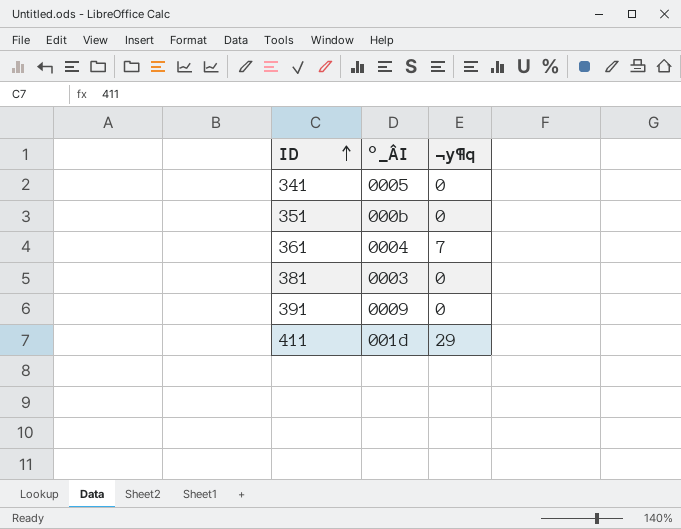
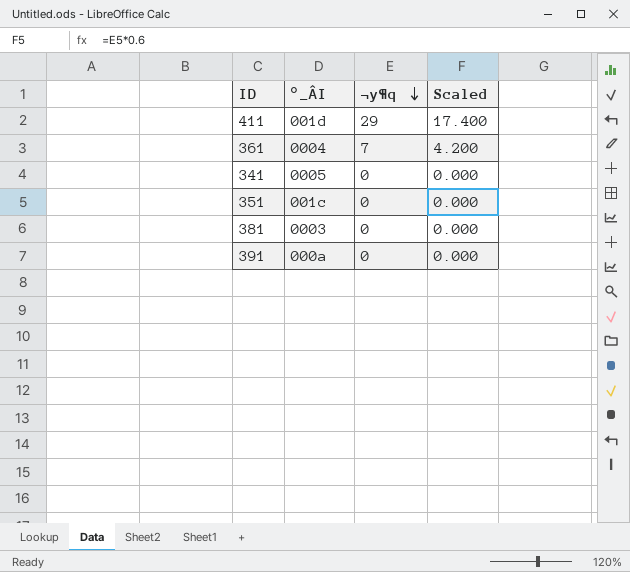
row order: ID ascending -> ¬y¶q descending
column Scaled | formula: none -> [¬y¶q] * 0.6
351 | °_ÂI: 000b -> 001c
391 | °_ÂI: 0009 -> 000a

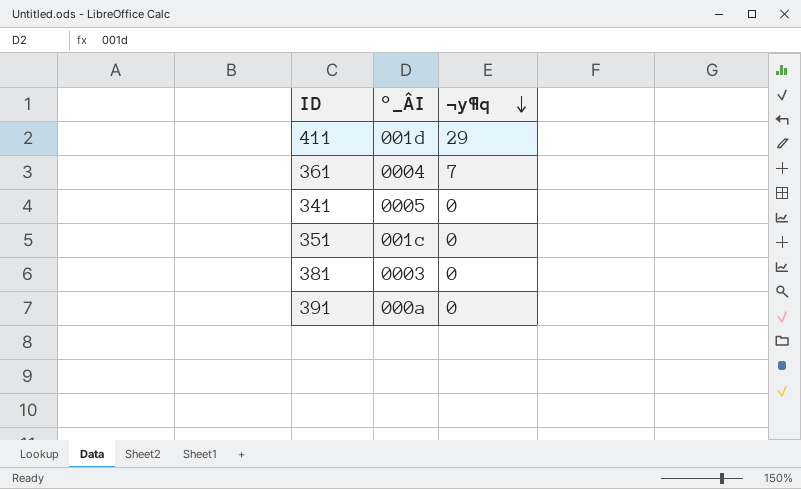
column Scaled | formula: [¬y¶q] * 0.6 -> none

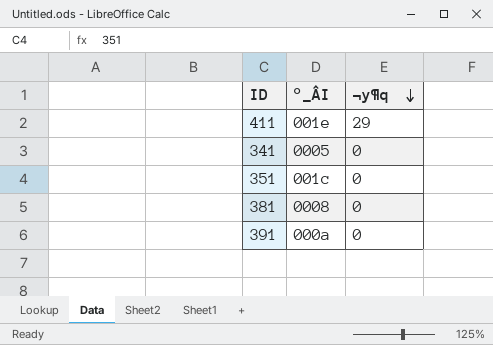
row 361: 0004 | 7 -> none
411 | °_ÂI: 001d -> 001e
381 | °_ÂI: 0003 -> 0008

